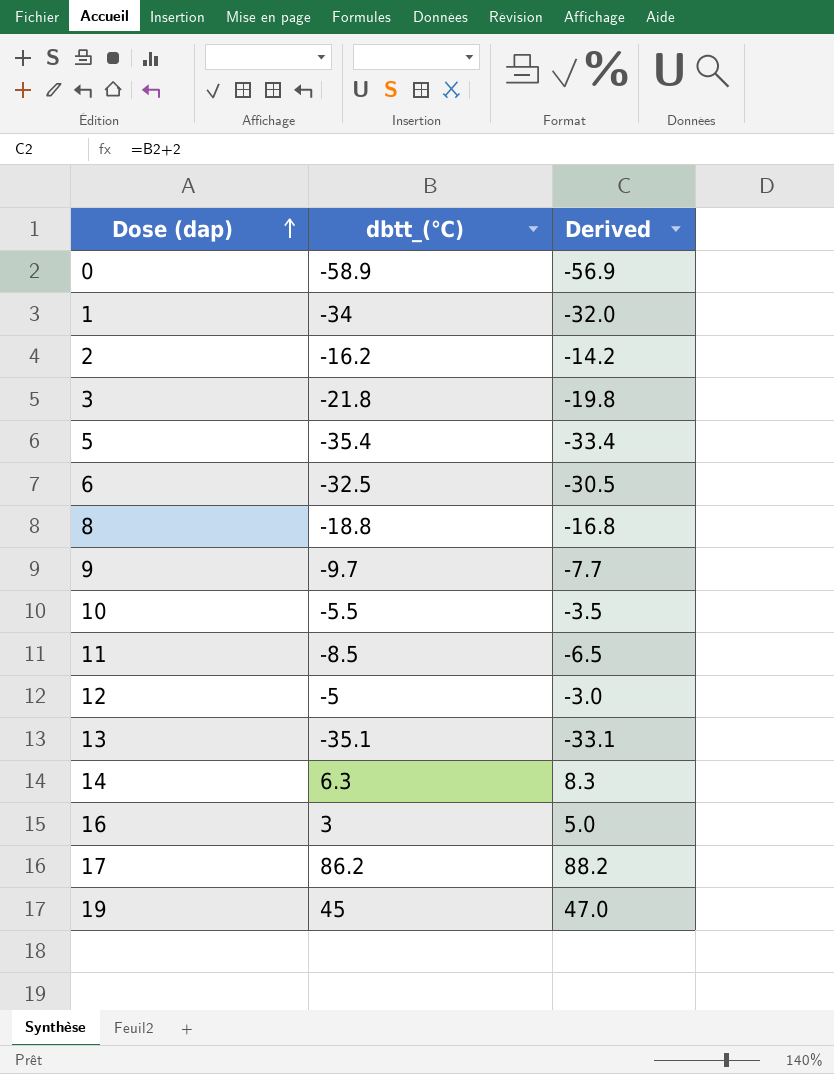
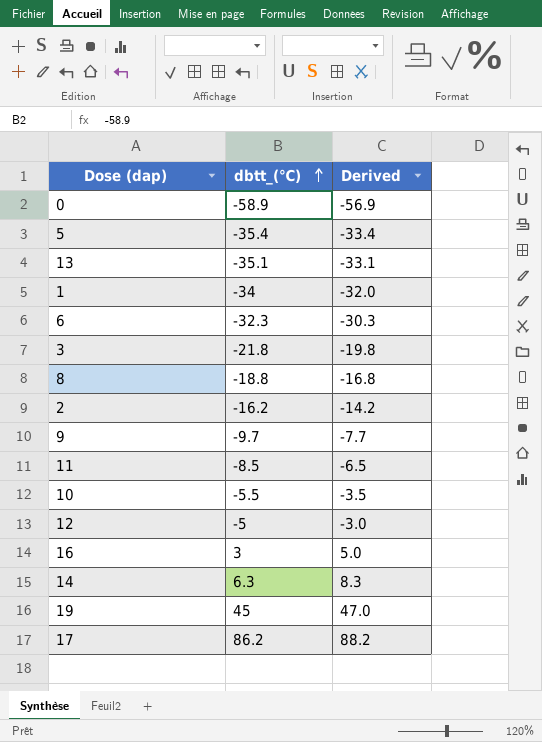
row order: Dose (dap) ascending -> dbtt_(℃) ascending
6 | dbtt_(℃): -32.5 -> -32.3
6 | Derived: -30.5 -> -30.3

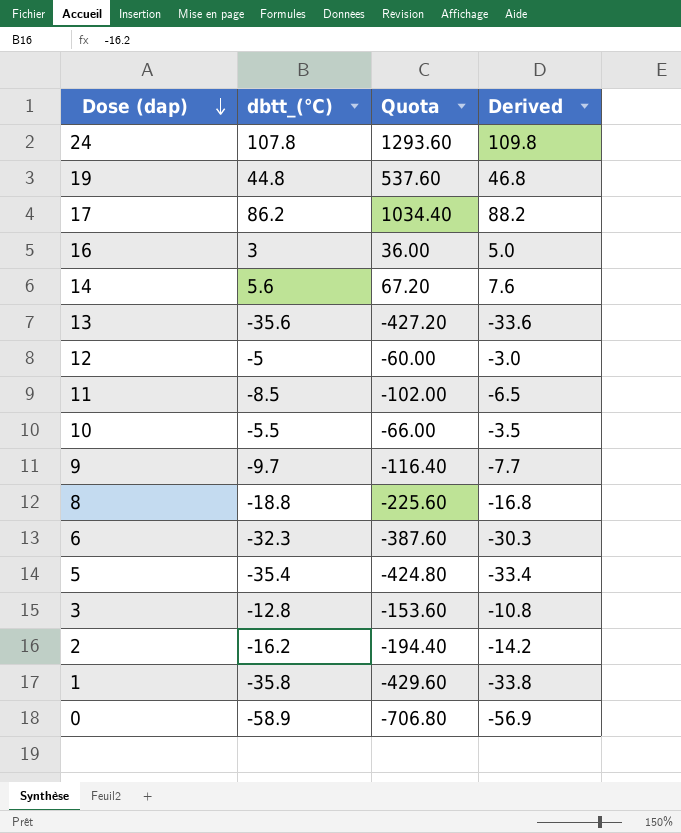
row order: dbtt_(℃) ascending -> Dose (dap) descending
column Quota | formula: none -> [dbtt_(℃)] * 12
row 24: none -> 107.8 | 1293.60 | 109.8
19 | dbtt_(℃): 45 -> 44.8
19 | Derived: 47.0 -> 46.8
14 | dbtt_(℃): 6.3 -> 5.6
14 | Derived: 8.3 -> 7.6
13 | dbtt_(℃): -35.1 -> -35.6
13 | Derived: -33.1 -> -33.6
3 | dbtt_(℃): -21.8 -> -12.8
3 | Derived: -19.8 -> -10.8
1 | dbtt_(℃): -34 -> -35.8
1 | Derived: -32.0 -> -33.8

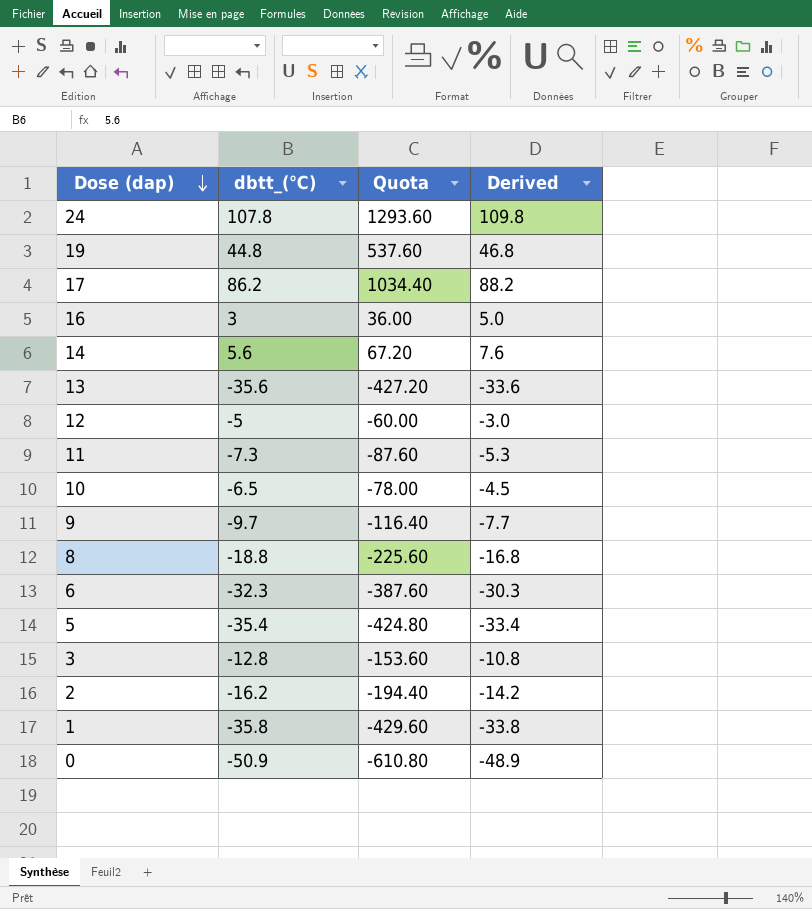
11 | dbtt_(℃): -8.5 -> -7.3
11 | Quota: -102.00 -> -87.60
11 | Derived: -6.5 -> -5.3
10 | dbtt_(℃): -5.5 -> -6.5
10 | Quota: -66.00 -> -78.00
10 | Derived: -3.5 -> -4.5
0 | dbtt_(℃): -58.9 -> -50.9
0 | Quota: -706.80 -> -610.80
0 | Derived: -56.9 -> -48.9

